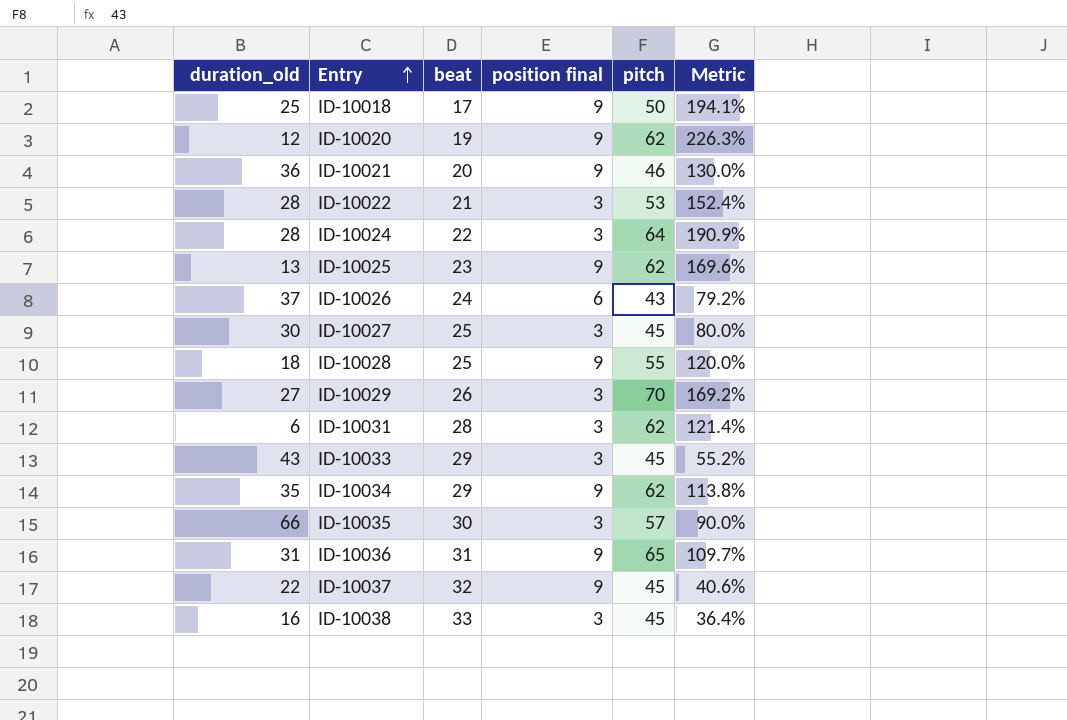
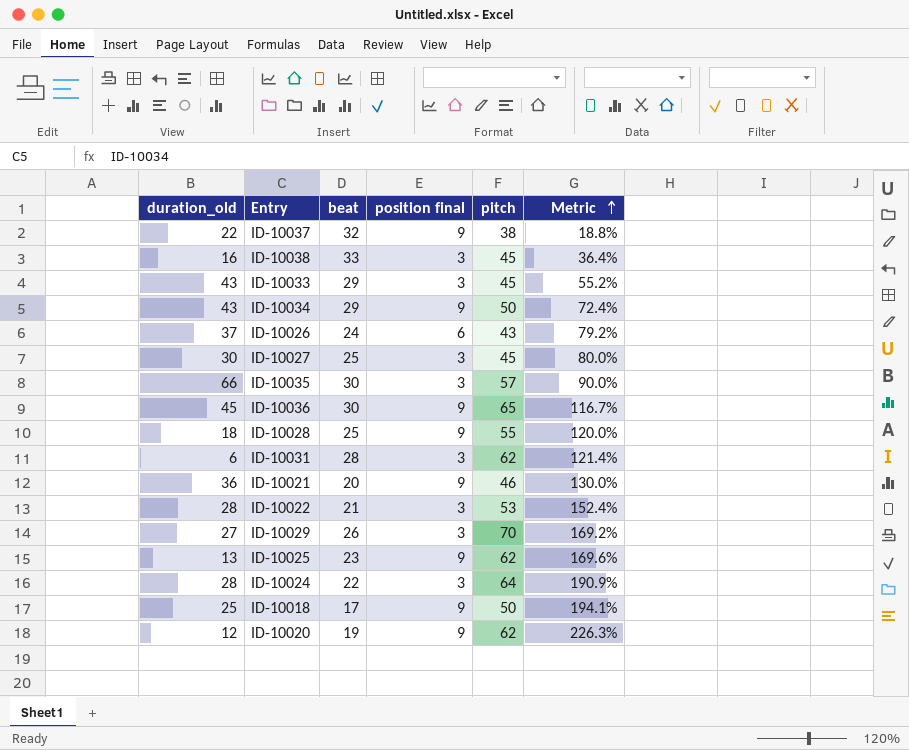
row order: Entry ascending -> Metric ascending
ID-10037 | pitch: 45 -> 38
ID-10037 | Metric: 40.6% -> 18.8%
ID-10034 | duration_old: 35 -> 43
ID-10034 | pitch: 62 -> 50
ID-10034 | Metric: 113.8% -> 72.4%
ID-10036 | duration_old: 31 -> 45
ID-10036 | beat: 31 -> 30
ID-10036 | Metric: 109.7% -> 116.7%

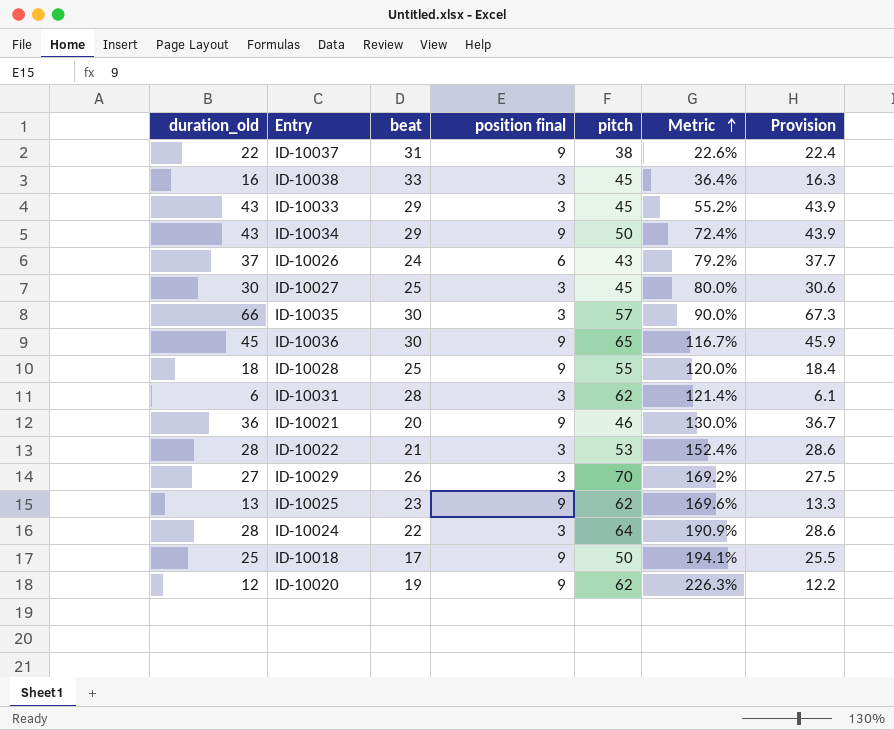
column Provision | formula: none -> [duration_old] * 1.02
ID-10037 | beat: 32 -> 31
ID-10037 | Metric: 18.8% -> 22.6%

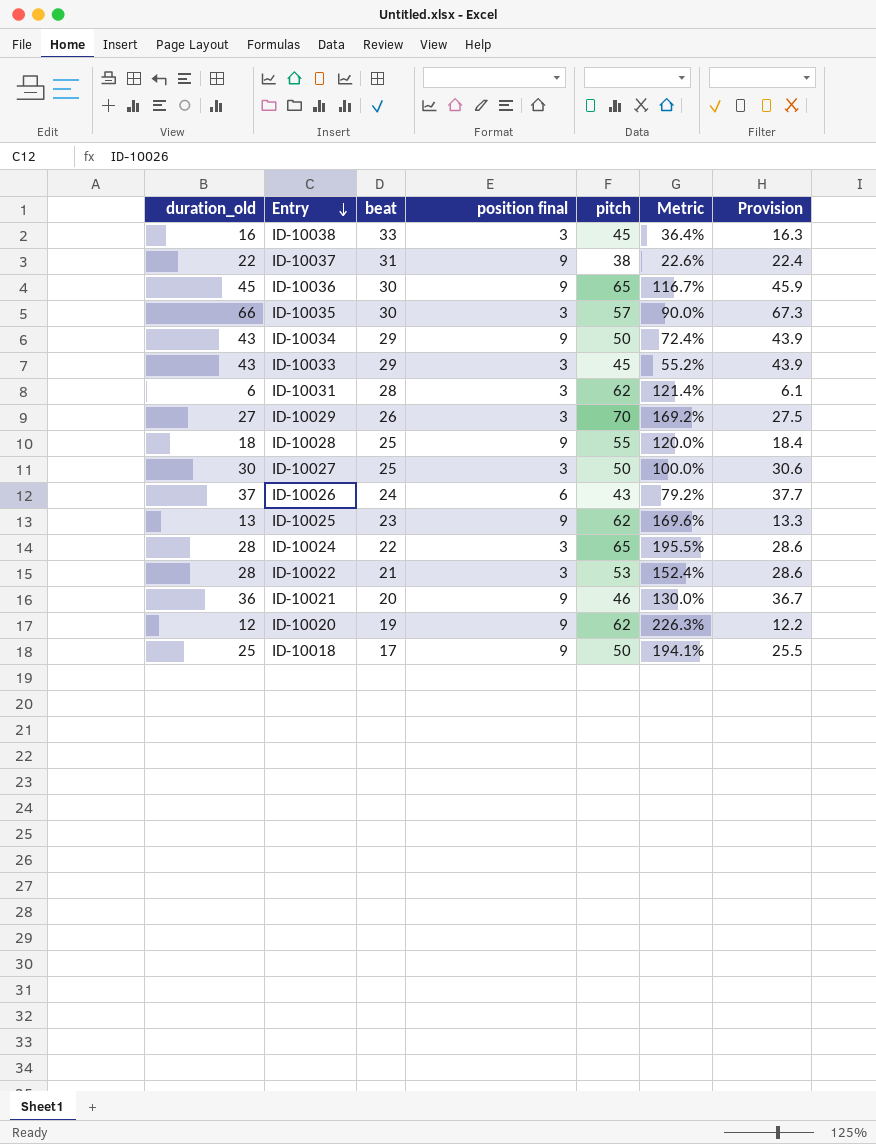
row order: Metric ascending -> Entry descending
ID-10027 | pitch: 45 -> 50
ID-10027 | Metric: 80.0% -> 100.0%
ID-10024 | pitch: 64 -> 65
ID-10024 | Metric: 190.9% -> 195.5%

